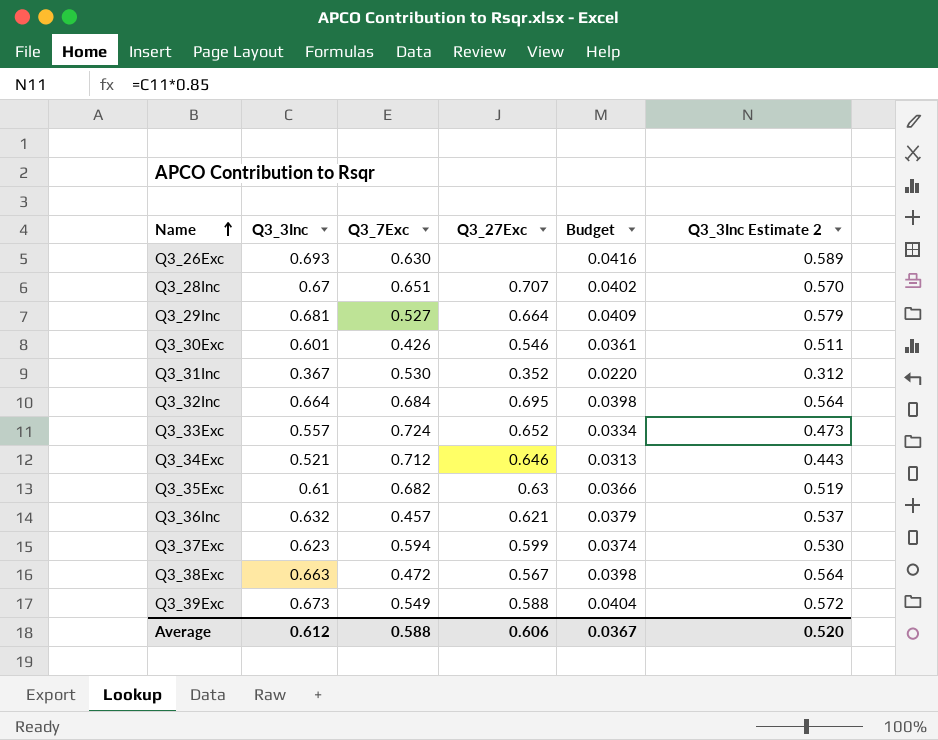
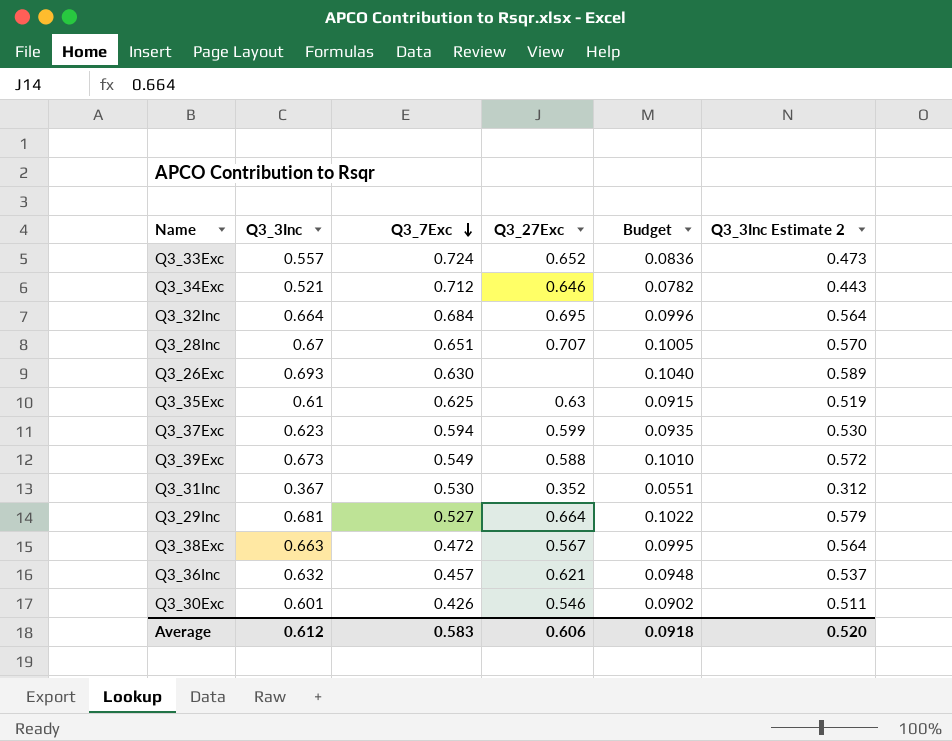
row order: Name ascending -> Q3_7Exc descending
column Budget | formula: [Q3_3Inc] * 0.06 -> [Q3_3Inc] * 0.15
Q3_35Exc | Q3_7Exc: 0.682 -> 0.625
Average | Q3_7Exc: 0.588 -> 0.583
Average | Budget: 0.0367 -> 0.0918

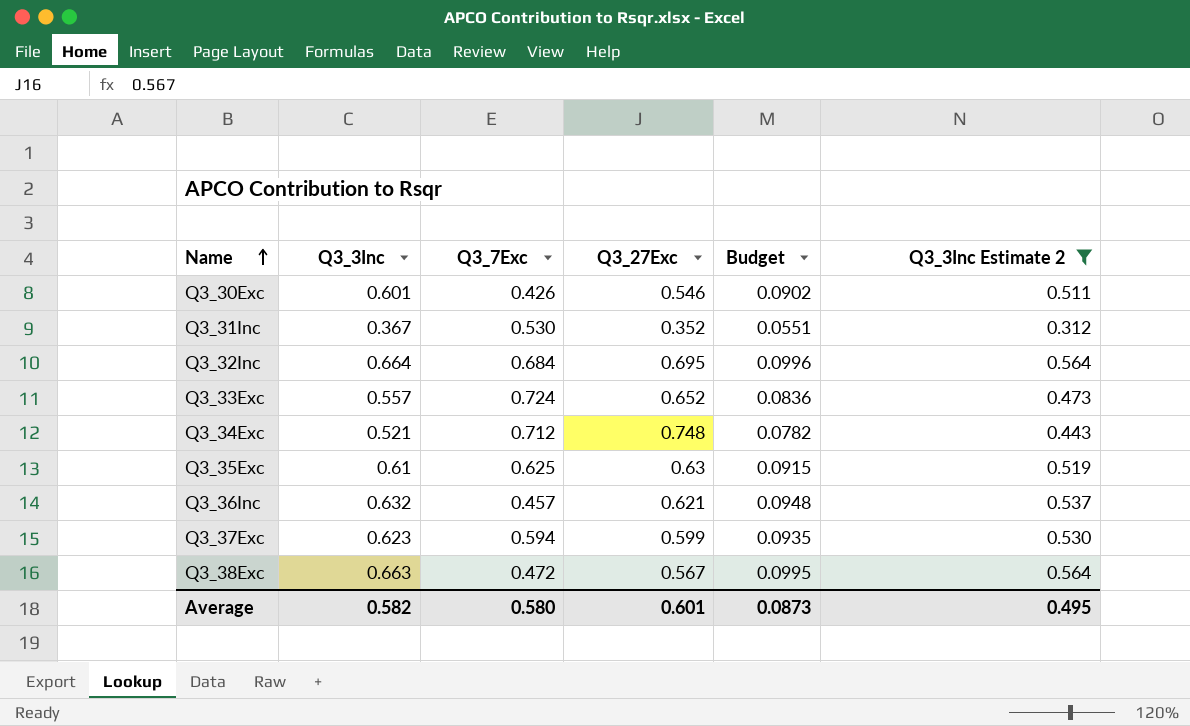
filter: none -> Q3_3Inc Estimate 2 <= 0.564
row order: Q3_7Exc descending -> Name ascending
Q3_34Exc | Q3_27Exc: 0.646 -> 0.748
Average | Q3_3Inc: 0.612 -> 0.582
Average | Q3_7Exc: 0.583 -> 0.580
Average | Q3_27Exc: 0.606 -> 0.601
Average | Budget: 0.0918 -> 0.0873
Average | Q3_3Inc Estimate 2: 0.520 -> 0.495

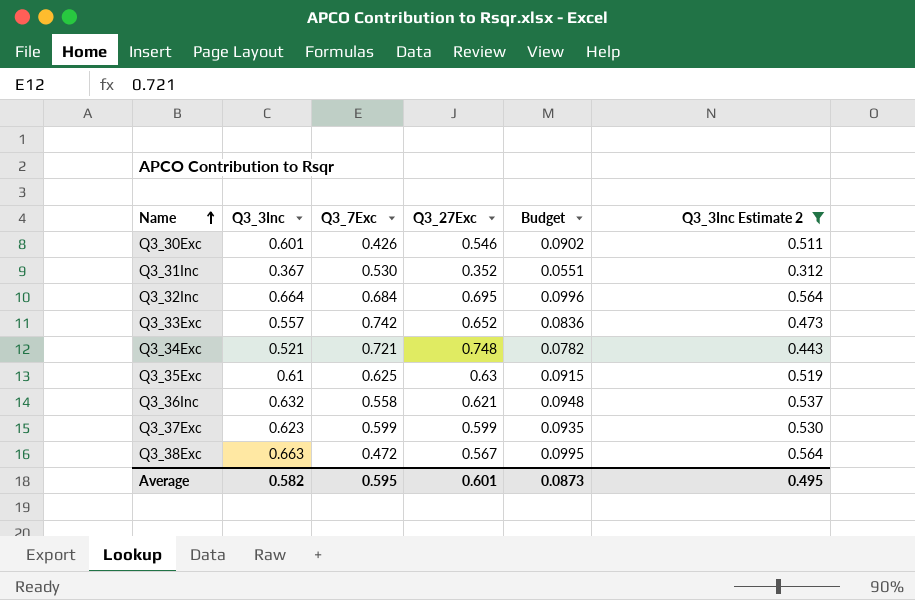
Q3_33Exc | Q3_7Exc: 0.724 -> 0.742
Q3_34Exc | Q3_7Exc: 0.712 -> 0.721
Q3_36Inc | Q3_7Exc: 0.457 -> 0.558
Q3_37Exc | Q3_7Exc: 0.594 -> 0.599
Average | Q3_7Exc: 0.580 -> 0.595

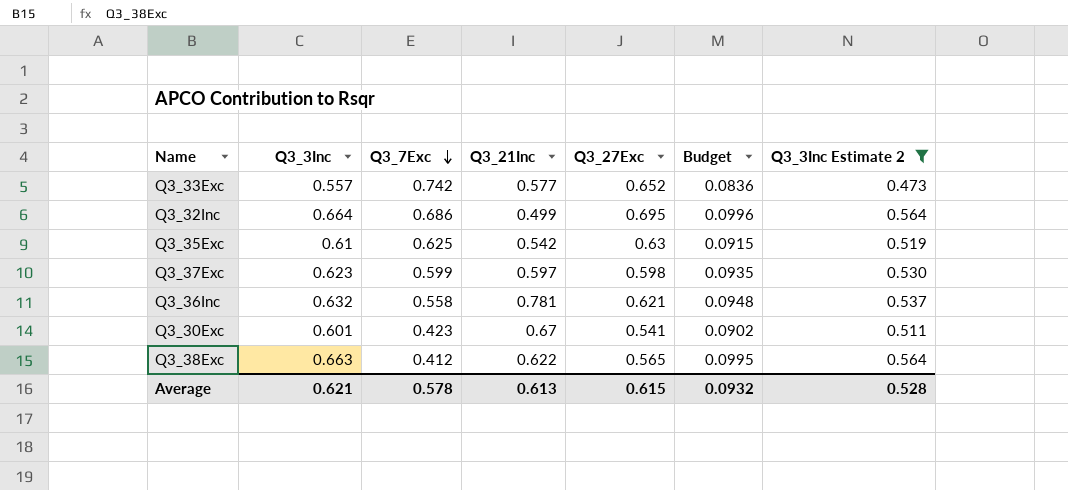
row order: Name ascending -> Q3_7Exc descending
column Q3_21Inc | position: none -> 4
row Q3_31Inc: 0.367 | 0.530 | 0.352 | 0.0551 | 0.312 -> none
row Q3_34Exc: 0.521 | 0.721 | 0.748 | 0.0782 | 0.443 -> none
Q3_32Inc | Q3_7Exc: 0.684 -> 0.686
Q3_37Exc | Q3_27Exc: 0.599 -> 0.598
Q3_30Exc | Q3_7Exc: 0.426 -> 0.423
Q3_30Exc | Q3_27Exc: 0.546 -> 0.541
Q3_38Exc | Q3_7Exc: 0.472 -> 0.412
Q3_38Exc | Q3_27Exc: 0.567 -> 0.565
Average | Q3_3Inc: 0.582 -> 0.621
Average | Q3_7Exc: 0.595 -> 0.578
Average | Q3_27Exc: 0.601 -> 0.615
Average | Budget: 0.0873 -> 0.0932
Average | Q3_3Inc Estimate 2: 0.495 -> 0.528

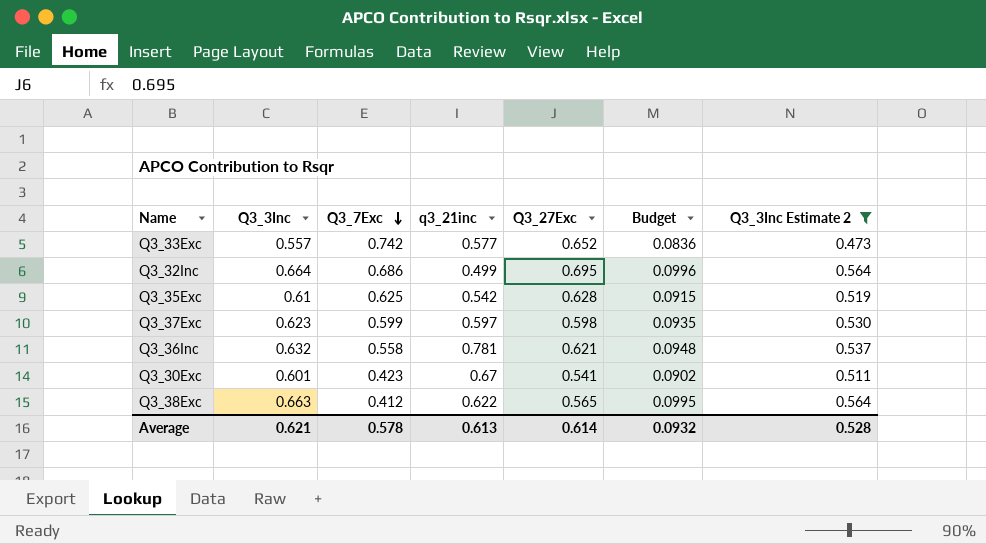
column name: Q3_21Inc -> q3_21inc
Q3_35Exc | Q3_27Exc: 0.63 -> 0.628
Average | Q3_27Exc: 0.615 -> 0.614

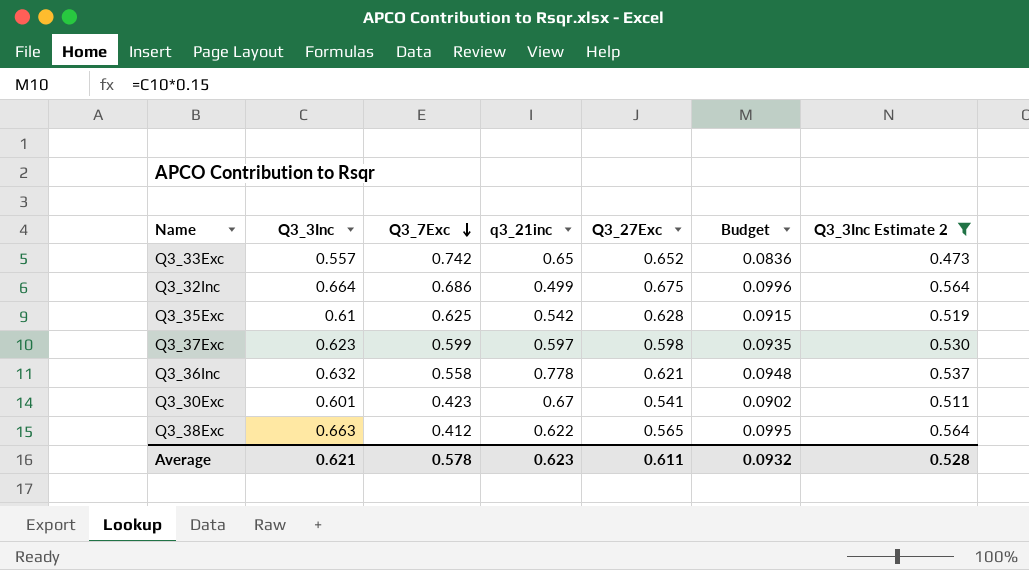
Q3_33Exc | q3_21inc: 0.577 -> 0.65
Q3_32Inc | Q3_27Exc: 0.695 -> 0.675
Q3_36Inc | q3_21inc: 0.781 -> 0.778
Average | q3_21inc: 0.613 -> 0.623
Average | Q3_27Exc: 0.614 -> 0.611

